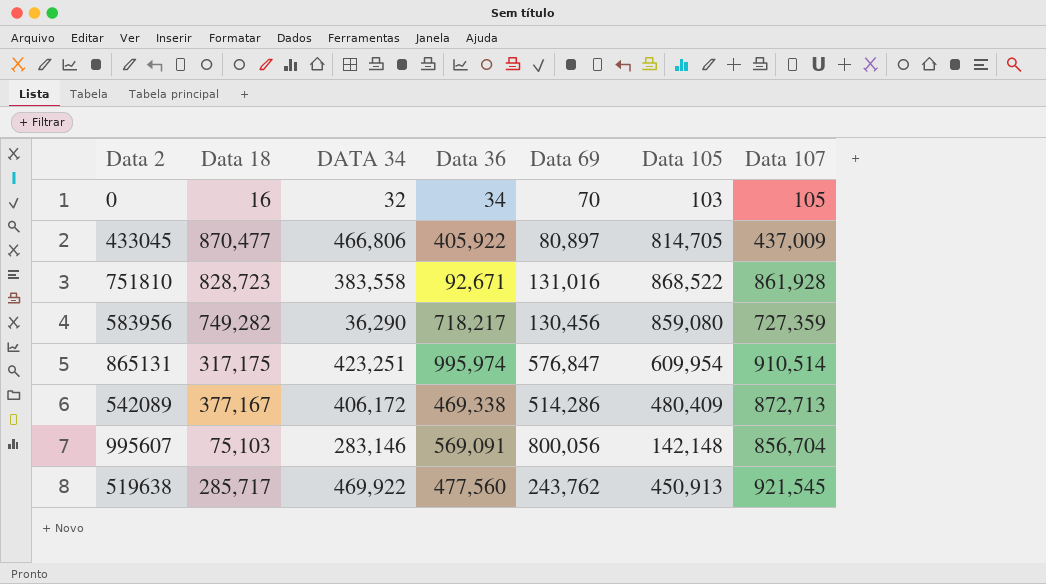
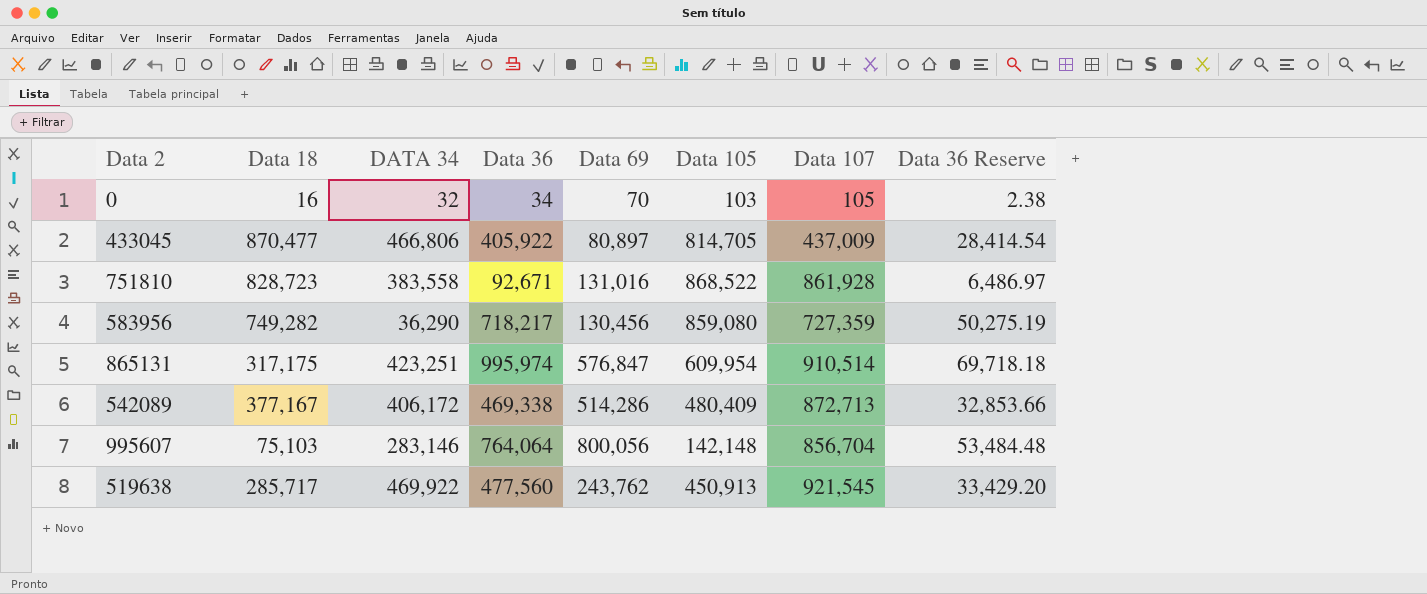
column Data 36 Reserve | formula: none -> [Data 36] * 0.07
995607 | Data 36: 569,091 -> 764,064

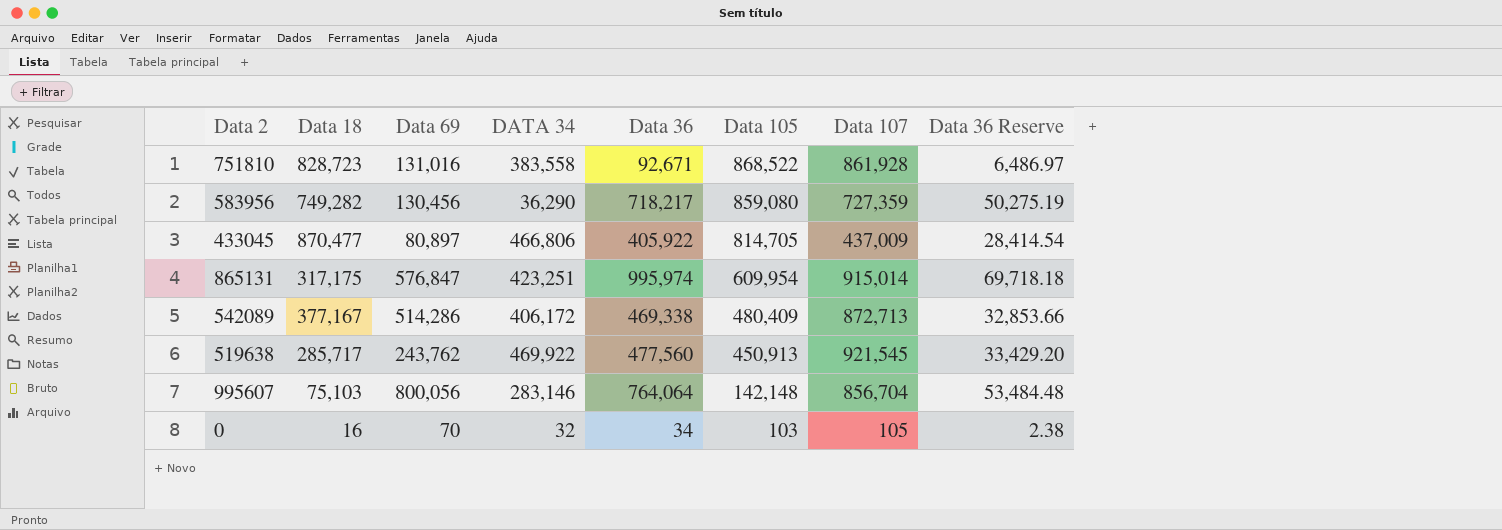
row order: none -> Data 105 descending
column Data 69 | position: 5 -> 3
865131 | Data 107: 910,514 -> 915,014

